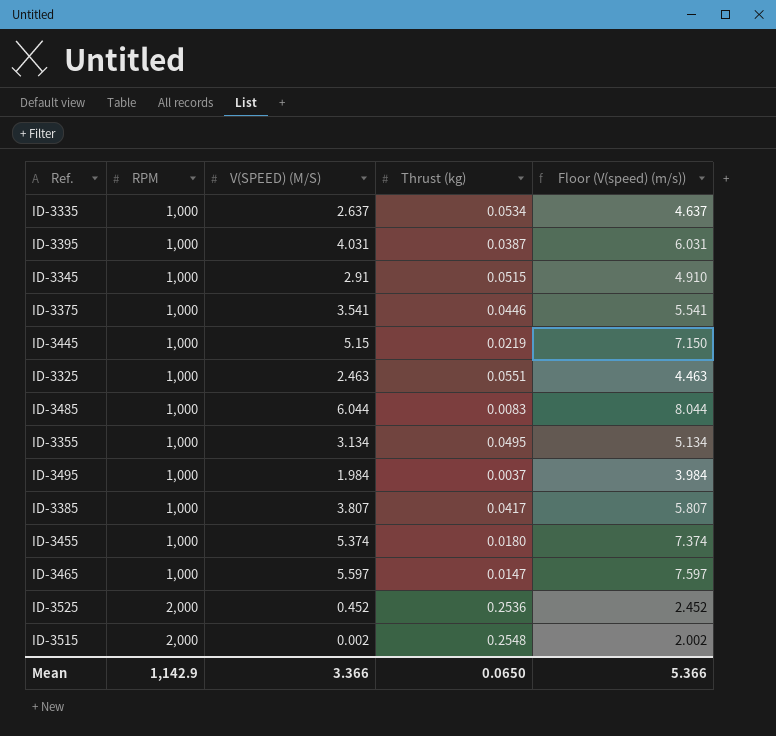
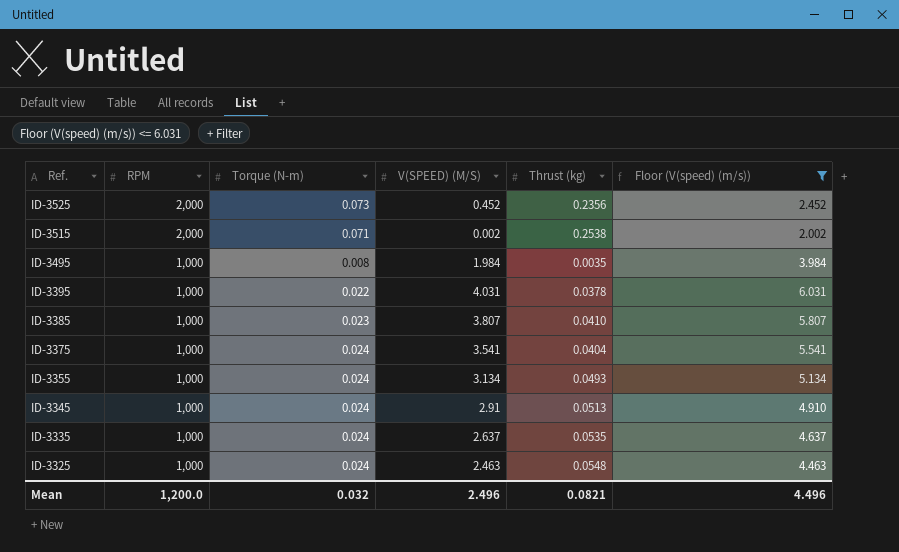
filter: none -> Floor (V(speed) (m/s)) <= 6.031
row order: RPM ascending -> Ref. descending
column Torque (N-m) | position: none -> 3
ID-3525 | Thrust (kg): 0.2536 -> 0.2356
ID-3515 | Thrust (kg): 0.2548 -> 0.2538
ID-3495 | Thrust (kg): 0.0037 -> 0.0035
ID-3395 | Thrust (kg): 0.0387 -> 0.0378
ID-3385 | Thrust (kg): 0.0417 -> 0.0410
ID-3375 | Thrust (kg): 0.0446 -> 0.0404
ID-3355 | Thrust (kg): 0.0495 -> 0.0493
ID-3345 | Thrust (kg): 0.0515 -> 0.0513
ID-3335 | Thrust (kg): 0.0534 -> 0.0535
ID-3325 | Thrust (kg): 0.0551 -> 0.0548
Mean | RPM: 1,142.9 -> 1,200.0
Mean | V(SPEED) (M/S): 3.366 -> 2.496
Mean | Thrust (kg): 0.0650 -> 0.0821
Mean | Floor (V(speed) (m/s)): 5.366 -> 4.496

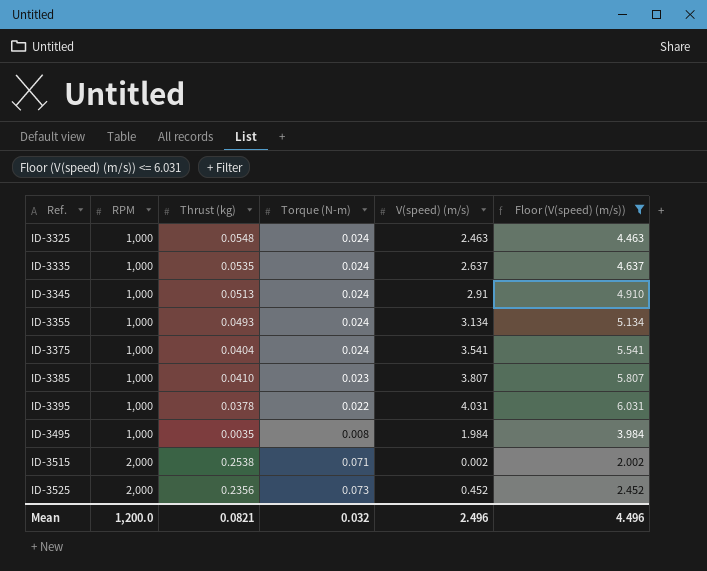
row order: Ref. descending -> Ref. ascending
column Thrust (kg) | position: 5 -> 3
column name: V(SPEED) (M/S) -> V(speed) (m/s)

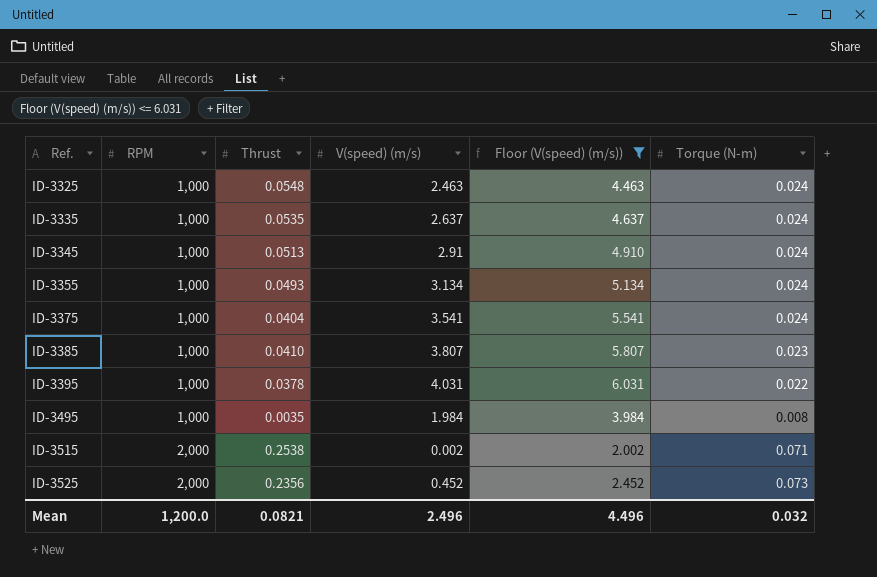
column name: Thrust (kg) -> Thrust
column Torque (N-m) | position: 4 -> 6

